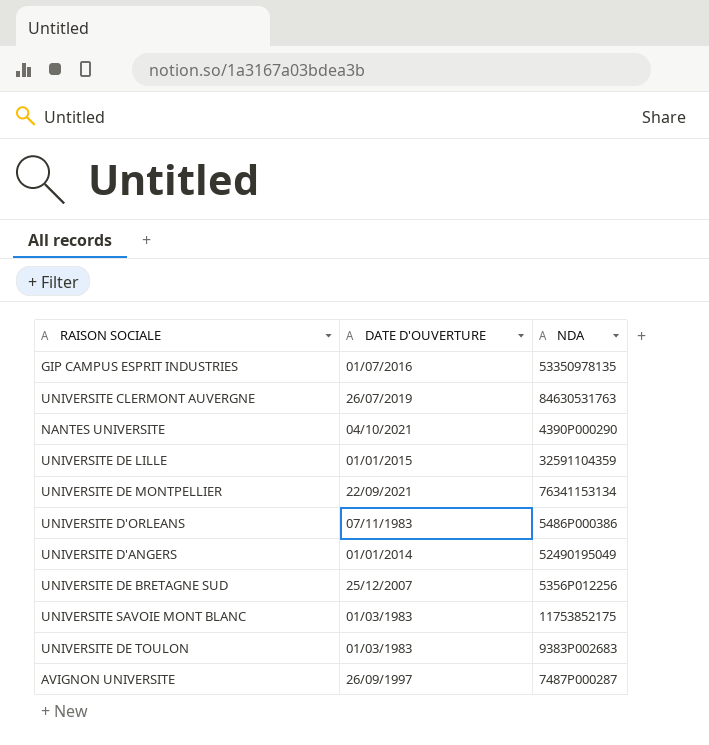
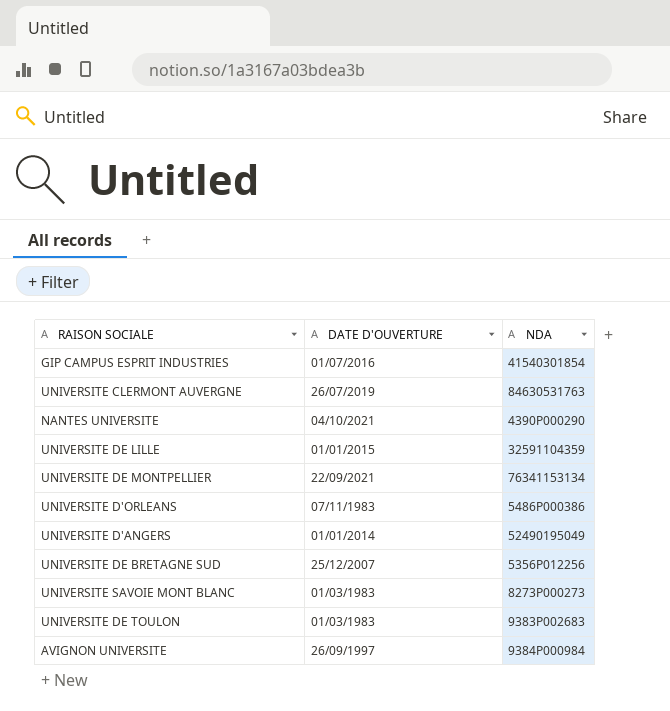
GIP CAMPUS ESPRIT INDUSTRIES | NDA: 53350978135 -> 41540301854
UNIVERSITE SAVOIE MONT BLANC | NDA: 11753852175 -> 8273P000273
AVIGNON UNIVERSITE | NDA: 7487P000287 -> 9384P000984

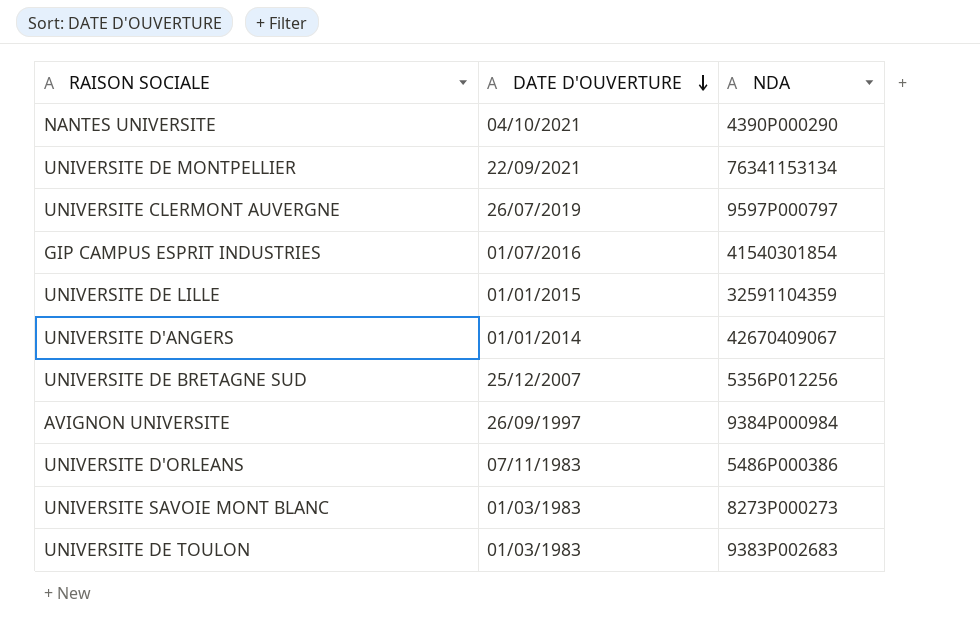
row order: none -> DATE D'OUVERTURE descending
UNIVERSITE CLERMONT AUVERGNE | NDA: 84630531763 -> 9597P000797
UNIVERSITE D'ANGERS | NDA: 52490195049 -> 42670409067

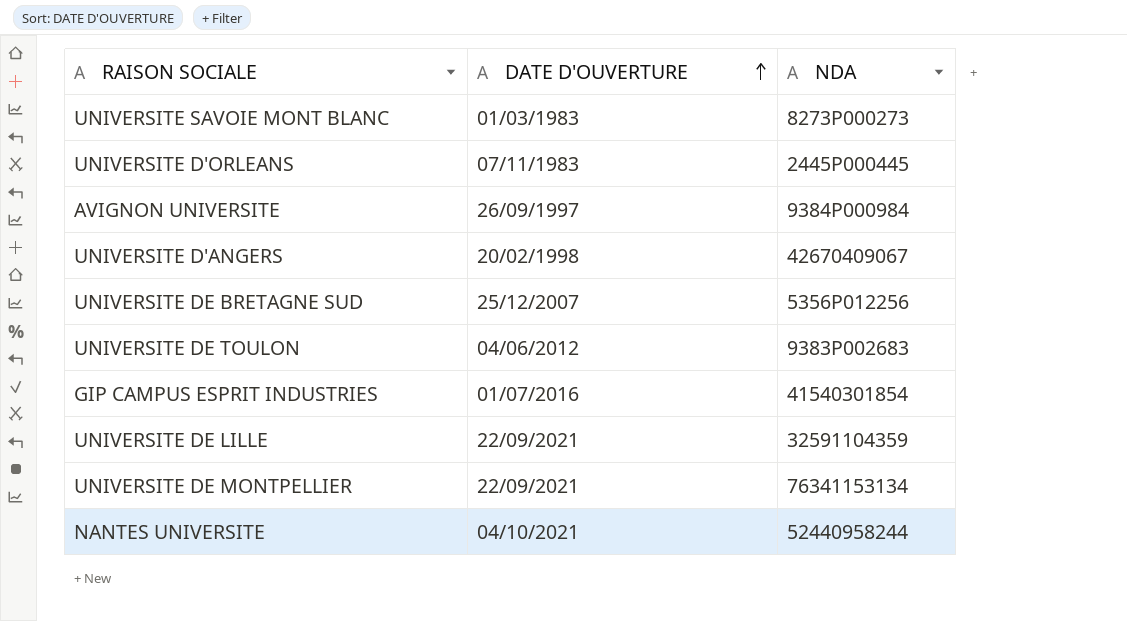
row order: DATE D'OUVERTURE descending -> DATE D'OUVERTURE ascending
row UNIVERSITE CLERMONT AUVERGNE: 26/07/2019 | 9597P000797 -> none
UNIVERSITE D'ORLEANS | NDA: 5486P000386 -> 2445P000445
UNIVERSITE D'ANGERS | DATE D'OUVERTURE: 01/01/2014 -> 20/02/1998
UNIVERSITE DE TOULON | DATE D'OUVERTURE: 01/03/1983 -> 04/06/2012
UNIVERSITE DE LILLE | DATE D'OUVERTURE: 01/01/2015 -> 22/09/2021
NANTES UNIVERSITE | NDA: 4390P000290 -> 52440958244

